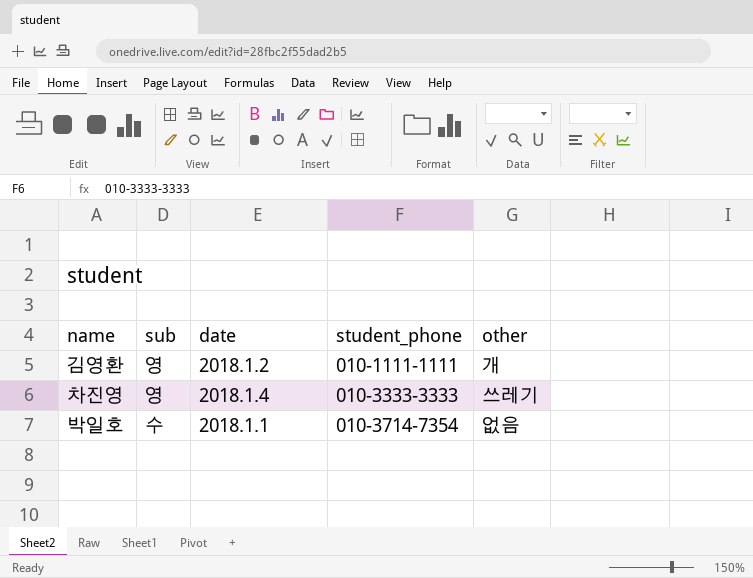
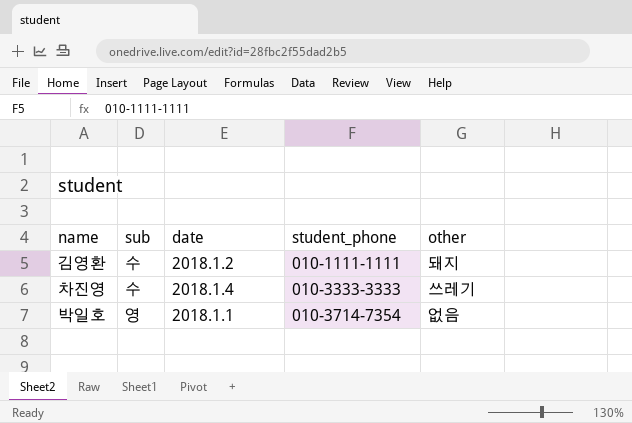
김영환 | sub: 영 -> 수
김영환 | other: 개 -> 돼지
차진영 | sub: 영 -> 수
박일호 | sub: 수 -> 영

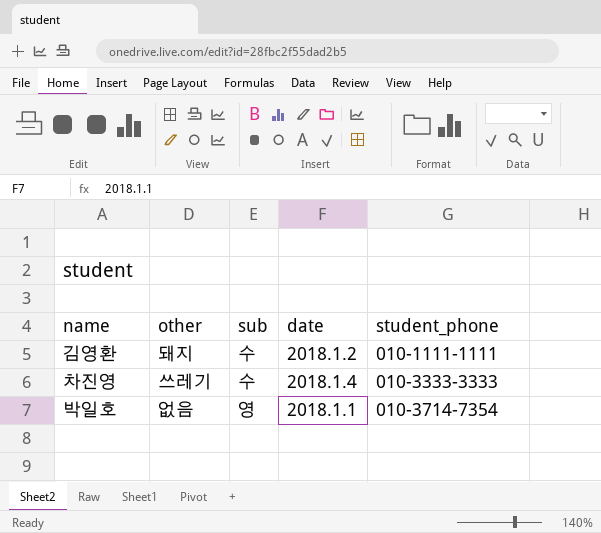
column other | position: 5 -> 2

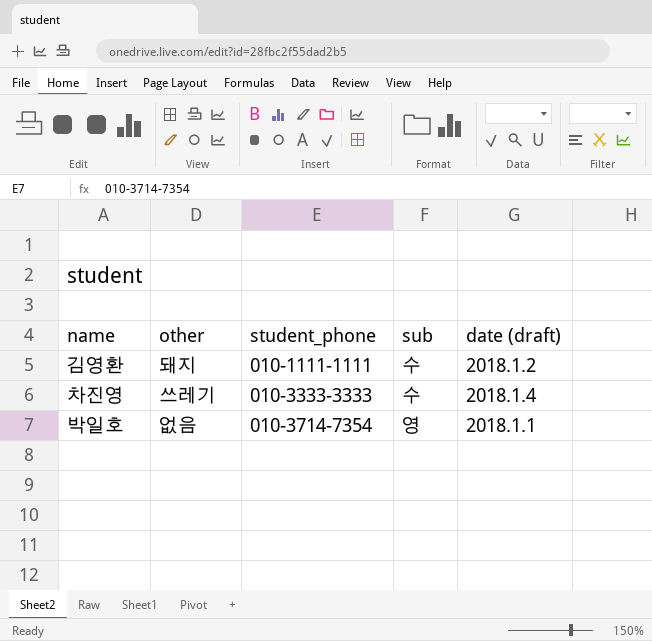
column student_phone | position: 5 -> 3
column name: date -> date (draft)

